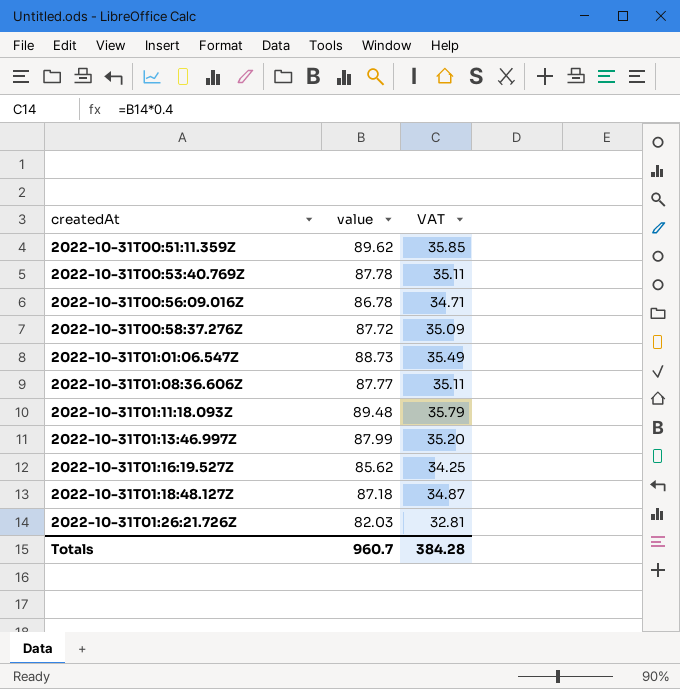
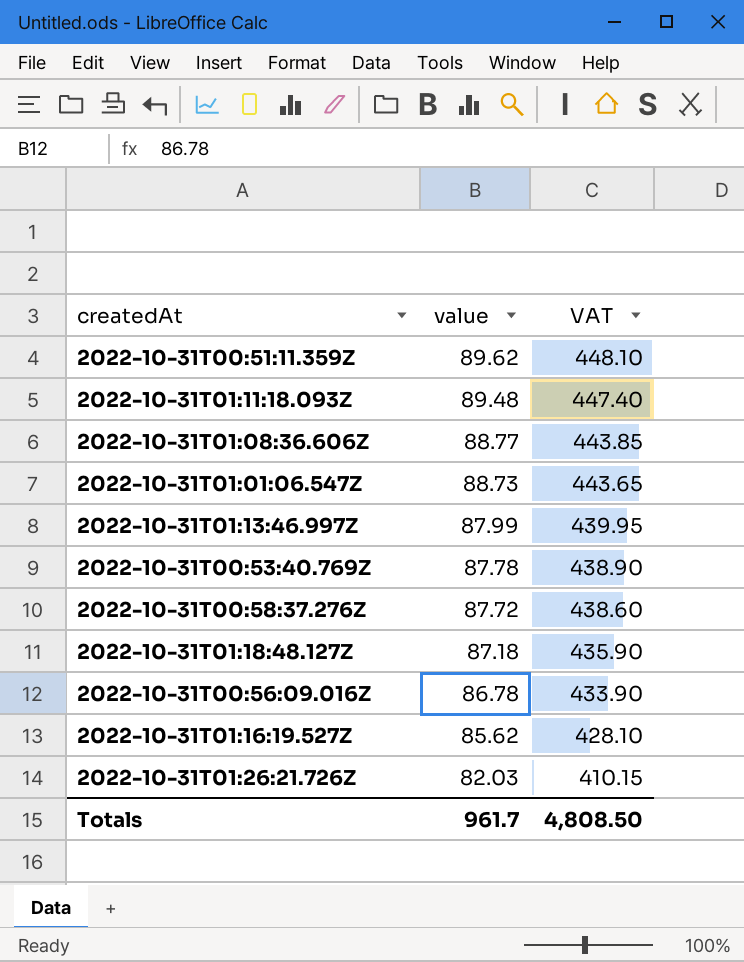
row order: createdAt ascending -> value descending
column VAT | formula: [value] * 0.4 -> [value] * 5
2022-10-31T01:08:36.606Z | value: 87.77 -> 88.77
Totals | value: 960.7 -> 961.7
Totals | VAT: 384.28 -> 4,808.50

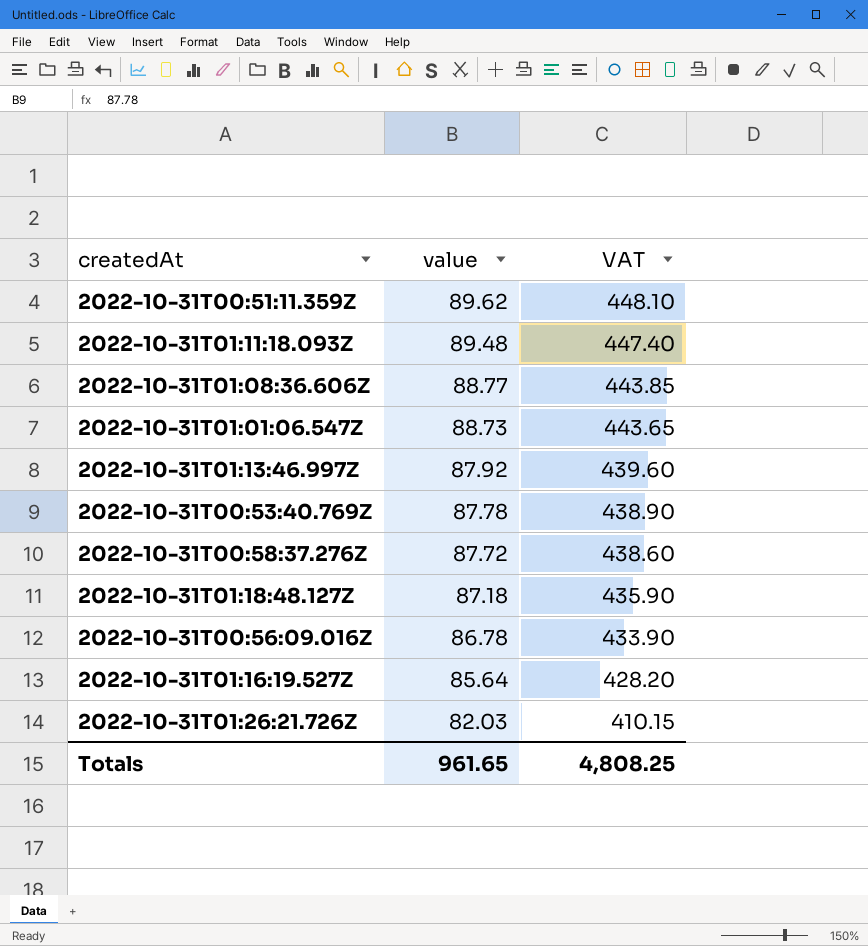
2022-10-31T01:13:46.997Z | value: 87.99 -> 87.92
2022-10-31T01:13:46.997Z | VAT: 439.95 -> 439.60
2022-10-31T01:16:19.527Z | value: 85.62 -> 85.64
2022-10-31T01:16:19.527Z | VAT: 428.10 -> 428.20
Totals | value: 961.7 -> 961.65
Totals | VAT: 4,808.50 -> 4,808.25

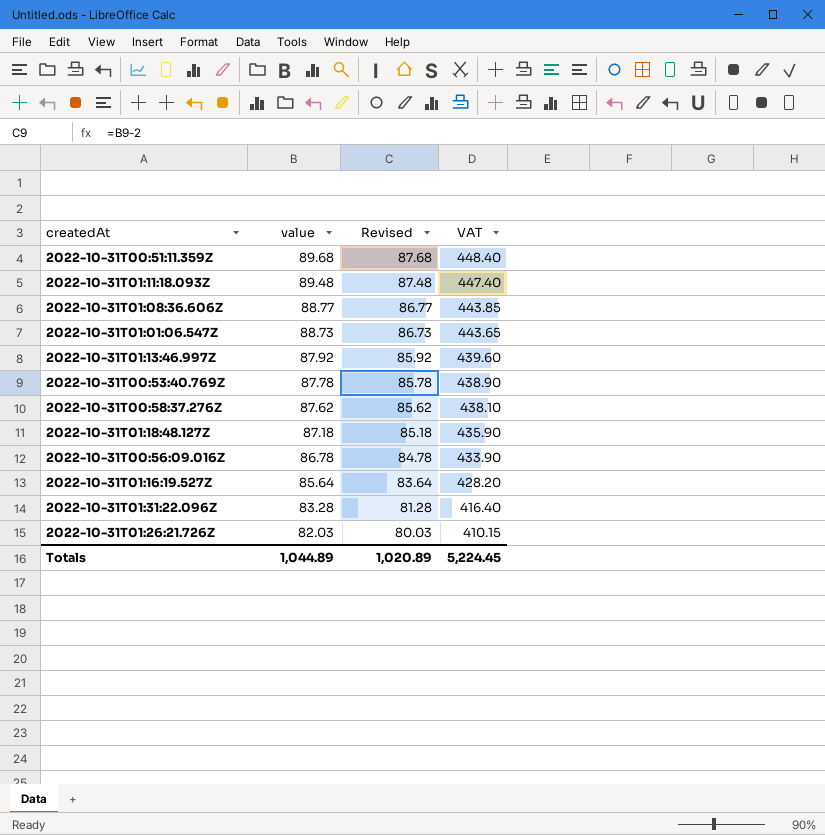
column Revised | formula: none -> [value] - 2
2022-10-31T00:51:11.359Z | value: 89.62 -> 89.68
2022-10-31T00:51:11.359Z | VAT: 448.10 -> 448.40
2022-10-31T00:58:37.276Z | value: 87.72 -> 87.62
2022-10-31T00:58:37.276Z | VAT: 438.60 -> 438.10
row 2022-10-31T01:31:22.096Z: none -> 83.28 | 81.28 | 416.40
Totals | value: 961.65 -> 1,044.89
Totals | VAT: 4,808.25 -> 5,224.45

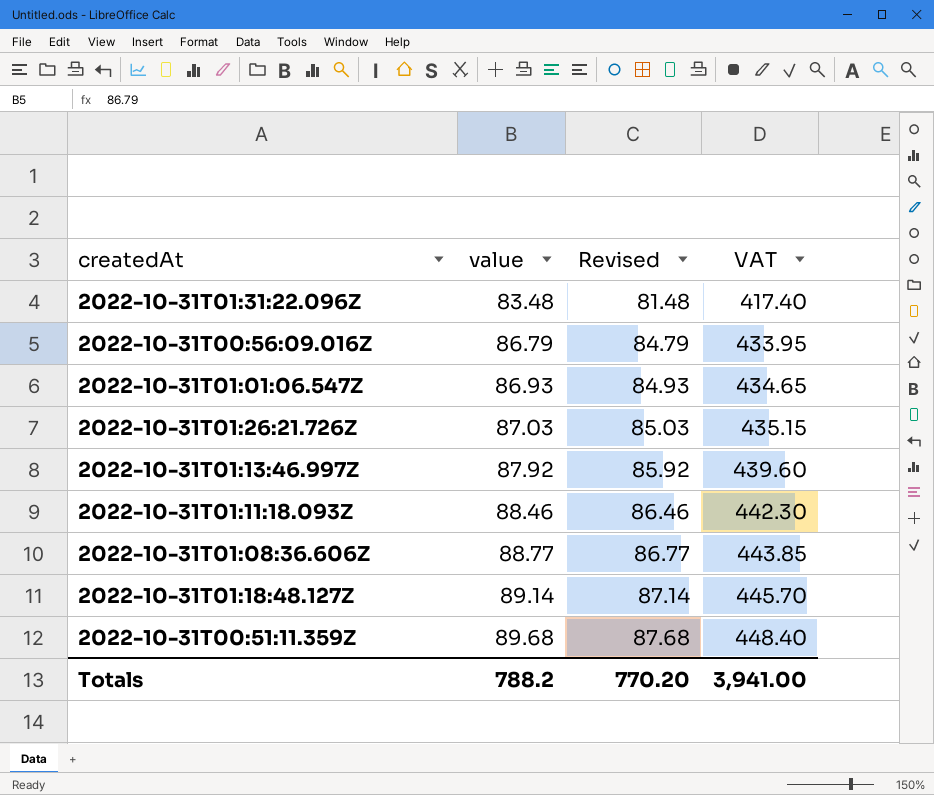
row order: value descending -> value ascending
row 2022-10-31T00:53:40.769Z: 87.78 | 85.78 | 438.90 -> none
row 2022-10-31T00:58:37.276Z: 87.62 | 85.62 | 438.10 -> none
row 2022-10-31T01:16:19.527Z: 85.64 | 83.64 | 428.20 -> none
2022-10-31T01:31:22.096Z | value: 83.28 -> 83.48
2022-10-31T01:31:22.096Z | Revised: 81.28 -> 81.48
2022-10-31T01:31:22.096Z | VAT: 416.40 -> 417.40
2022-10-31T00:56:09.016Z | value: 86.78 -> 86.79
2022-10-31T00:56:09.016Z | Revised: 84.78 -> 84.79
2022-10-31T00:56:09.016Z | VAT: 433.90 -> 433.95
2022-10-31T01:01:06.547Z | value: 88.73 -> 86.93
2022-10-31T01:01:06.547Z | Revised: 86.73 -> 84.93
2022-10-31T01:01:06.547Z | VAT: 443.65 -> 434.65
2022-10-31T01:26:21.726Z | value: 82.03 -> 87.03
2022-10-31T01:26:21.726Z | Revised: 80.03 -> 85.03
2022-10-31T01:26:21.726Z | VAT: 410.15 -> 435.15
2022-10-31T01:11:18.093Z | value: 89.48 -> 88.46
2022-10-31T01:11:18.093Z | Revised: 87.48 -> 86.46
2022-10-31T01:11:18.093Z | VAT: 447.40 -> 442.30
2022-10-31T01:18:48.127Z | value: 87.18 -> 89.14
2022-10-31T01:18:48.127Z | Revised: 85.18 -> 87.14
2022-10-31T01:18:48.127Z | VAT: 435.90 -> 445.70
Totals | value: 1,044.89 -> 788.2
Totals | Revised: 1,020.89 -> 770.20
Totals | VAT: 5,224.45 -> 3,941.00

